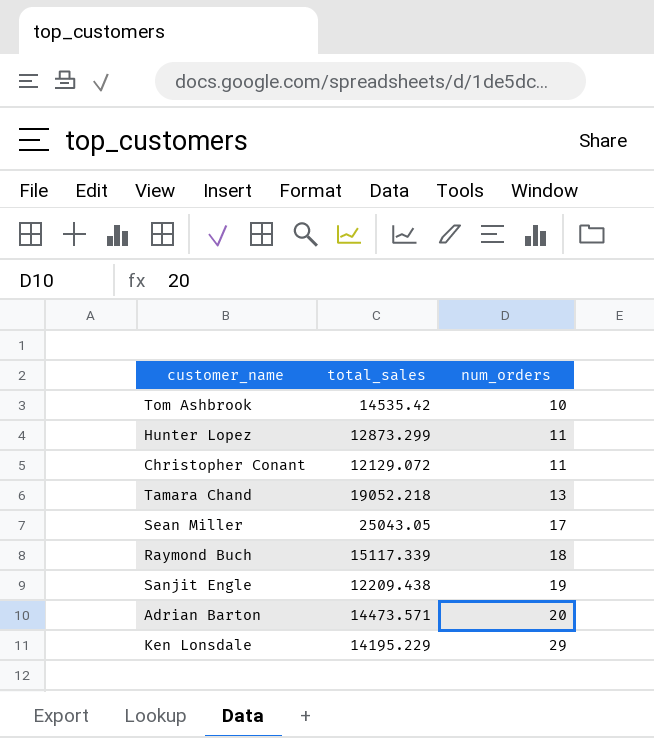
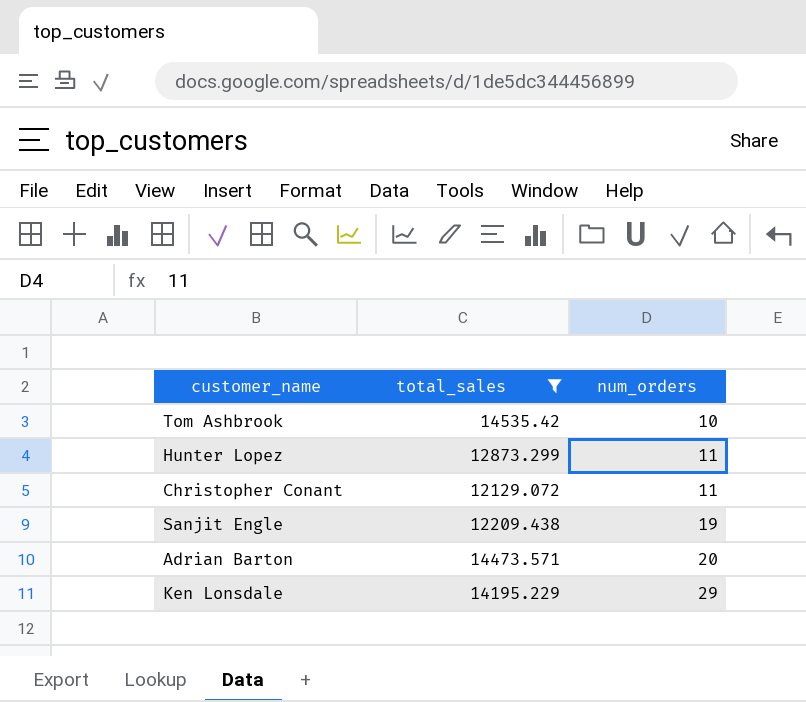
filter: none -> total_sales <= 14535.42

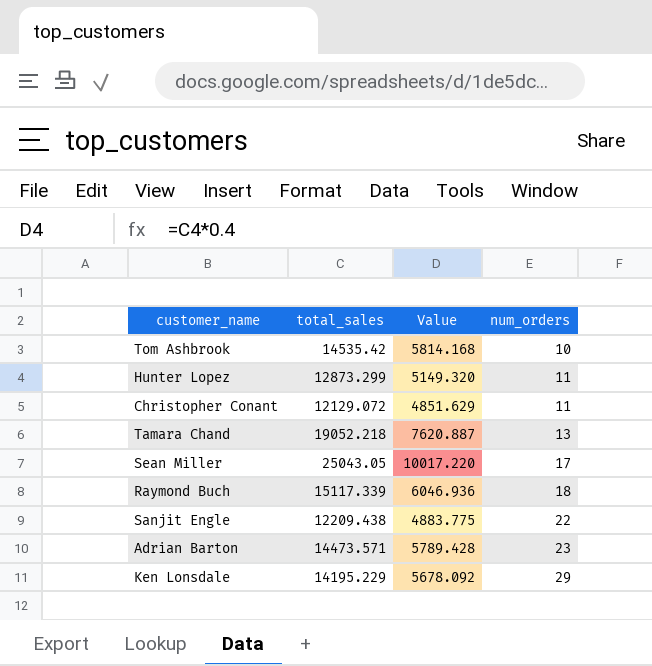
filter: total_sales <= 14535.42 -> none
column Value | formula: none -> [total_sales] * 0.4
Sanjit Engle | num_orders: 19 -> 22
Adrian Barton | num_orders: 20 -> 23

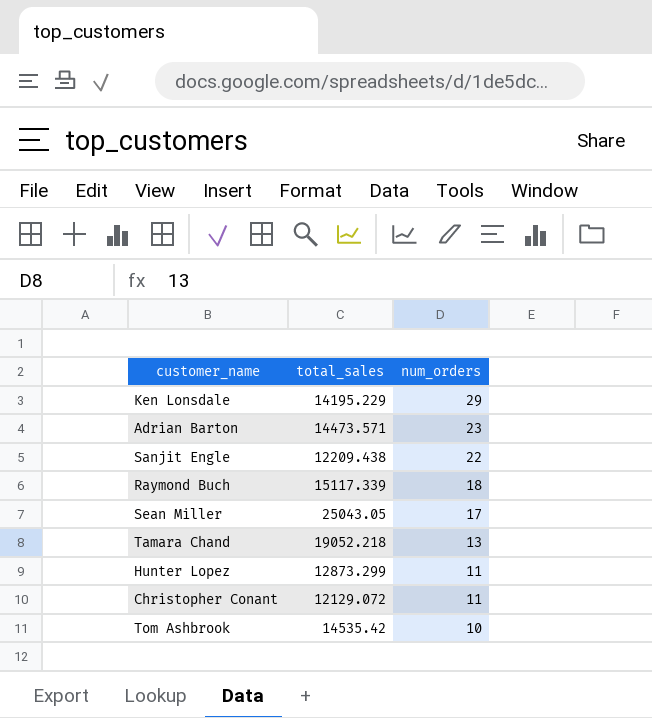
row order: num_orders ascending -> num_orders descending
column Value | formula: [total_sales] * 0.4 -> none

